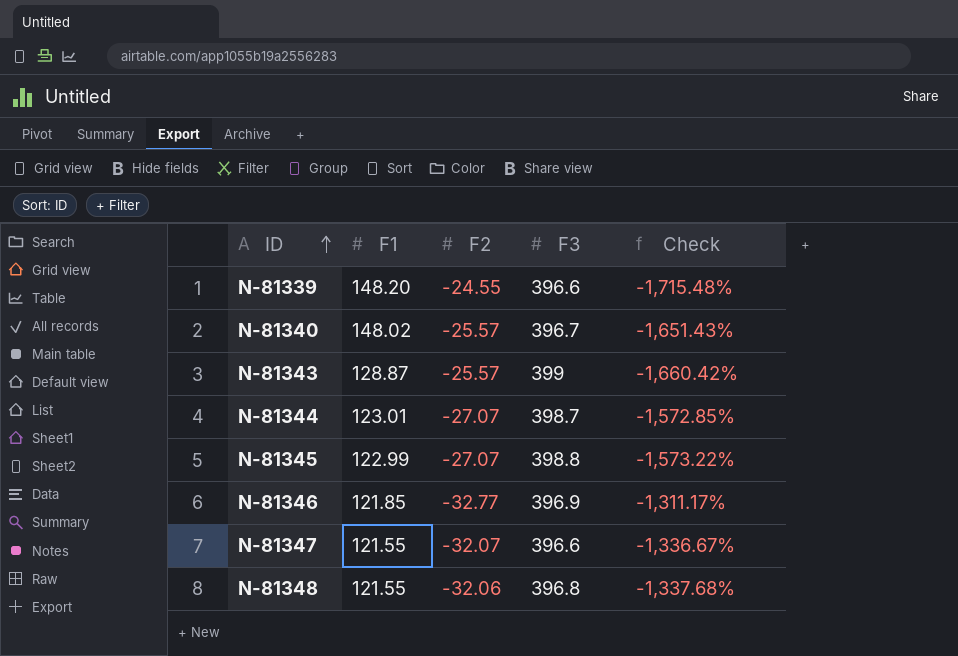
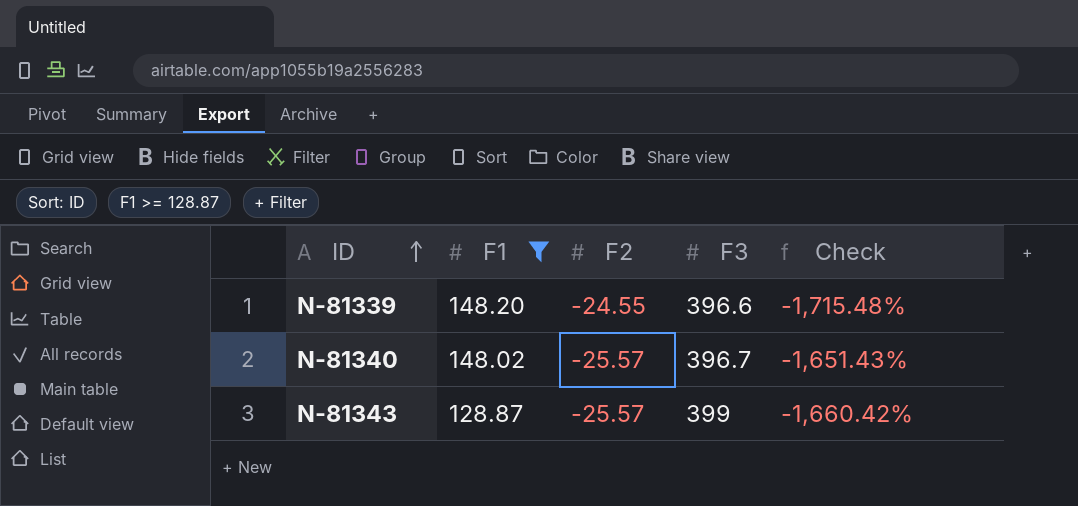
filter: none -> F1 >= 128.87

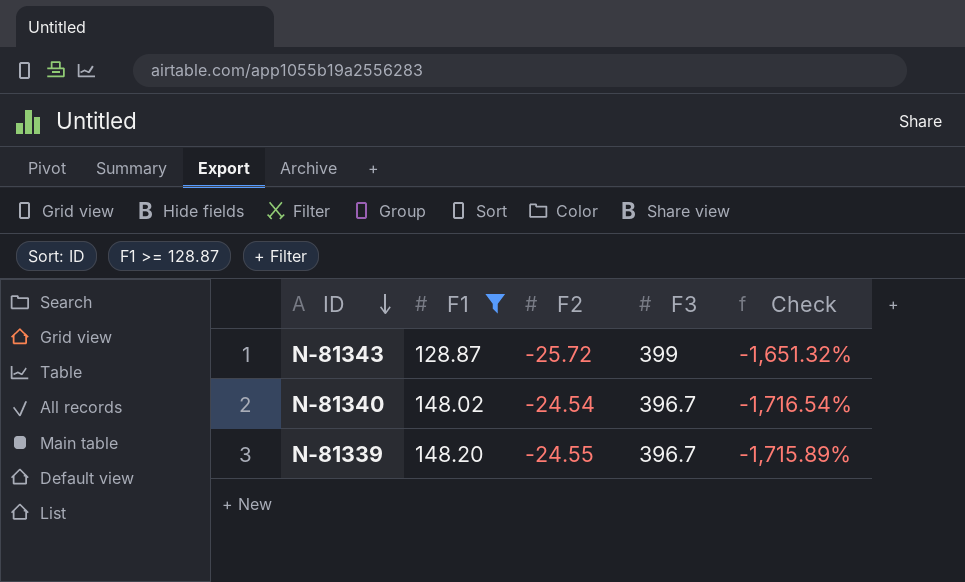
row order: ID ascending -> ID descending
N-81343 | F2: -25.57 -> -25.72
N-81343 | Check: -1,660.42% -> -1,651.32%
N-81340 | F2: -25.57 -> -24.54
N-81340 | Check: -1,651.43% -> -1,716.54%
N-81339 | F3: 396.6 -> 396.7
N-81339 | Check: -1,715.48% -> -1,715.89%

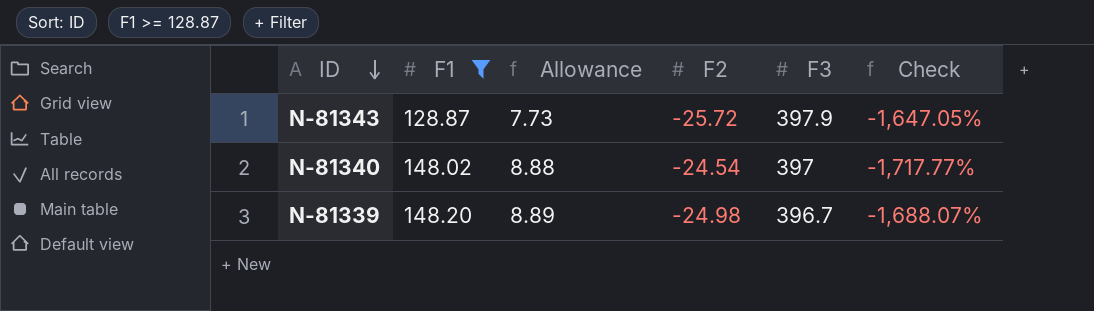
column Allowance | formula: none -> [F1] * 0.06
N-81343 | F3: 399 -> 397.9
N-81343 | Check: -1,651.32% -> -1,647.05%
N-81340 | F3: 396.7 -> 397
N-81340 | Check: -1,716.54% -> -1,717.77%
N-81339 | F2: -24.55 -> -24.98
N-81339 | Check: -1,715.89% -> -1,688.07%

